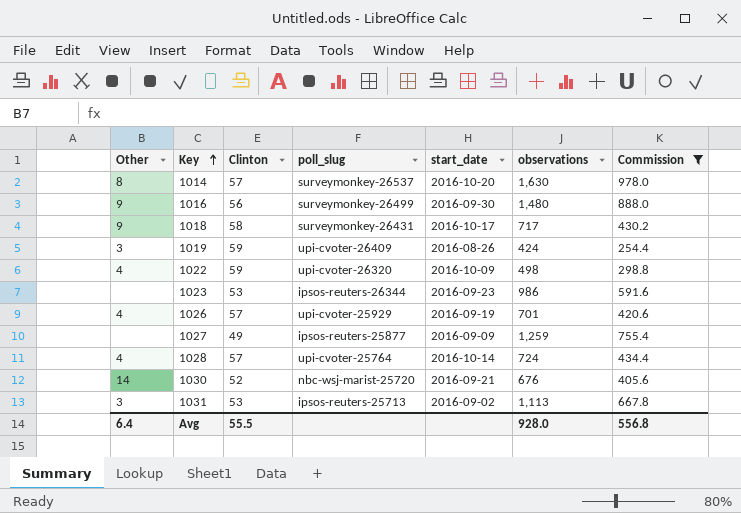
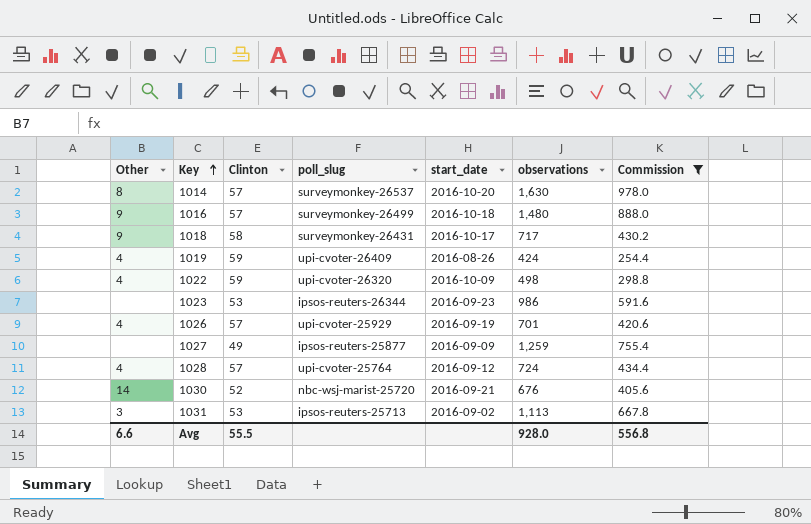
1016 | Clinton: 56 -> 57
1016 | start_date: 2016-09-30 -> 2016-10-18
1019 | Other: 3 -> 4
1028 | start_date: 2016-10-14 -> 2016-09-12
Avg | Other: 6.4 -> 6.6

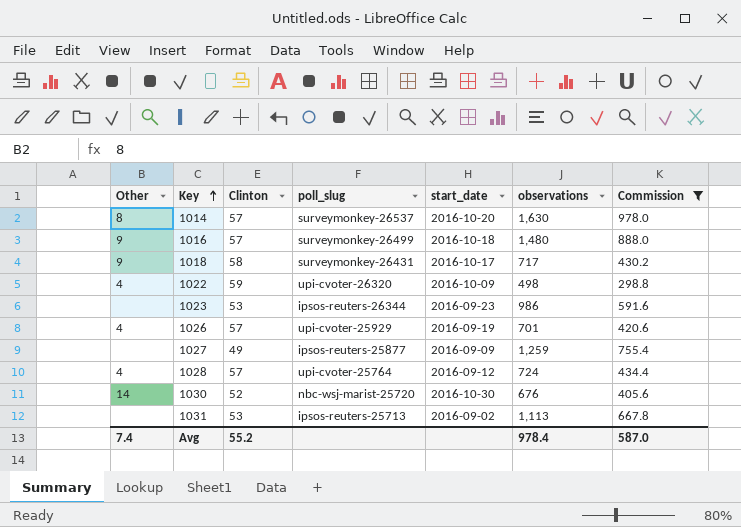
row 1019: 4 | 59 | upi-cvoter-26409 | 2016-08-26 | 424 | 254.4 -> none
1030 | start_date: 2016-09-21 -> 2016-10-30
1031 | Other: 3 -> none
Avg | Other: 6.6 -> 7.4
Avg | Clinton: 55.5 -> 55.2
Avg | observations: 928.0 -> 978.4
Avg | Commission: 556.8 -> 587.0

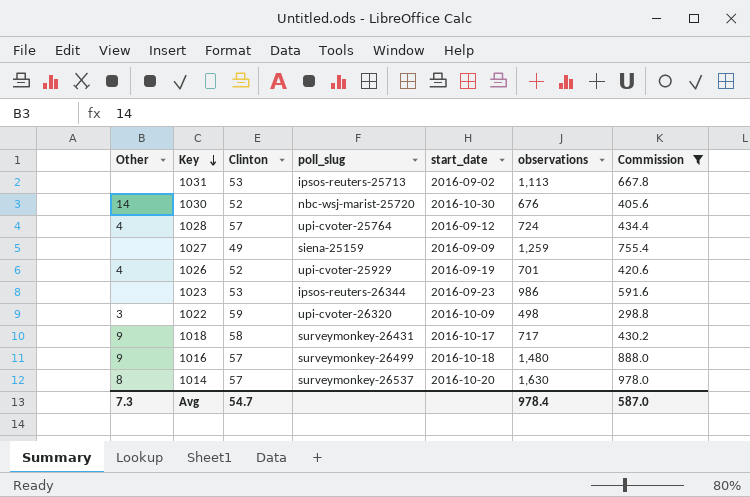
row order: Key ascending -> Key descending
1027 | poll_slug: ipsos-reuters-25877 -> siena-25159
1026 | Clinton: 57 -> 52
1022 | Other: 4 -> 3
Avg | Other: 7.4 -> 7.3
Avg | Clinton: 55.2 -> 54.7

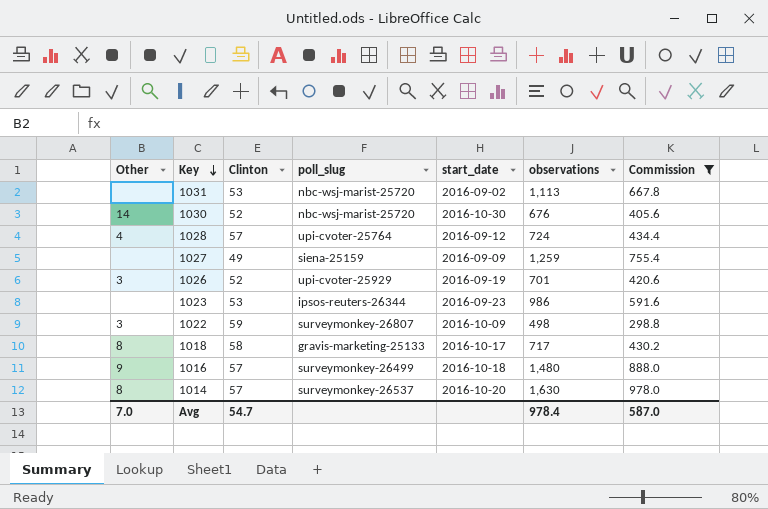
1031 | poll_slug: ipsos-reuters-25713 -> nbc-wsj-marist-25720
1026 | Other: 4 -> 3
1022 | poll_slug: upi-cvoter-26320 -> surveymonkey-26807
1018 | Other: 9 -> 8
1018 | poll_slug: surveymonkey-26431 -> gravis-marketing-25133
Avg | Other: 7.3 -> 7.0

